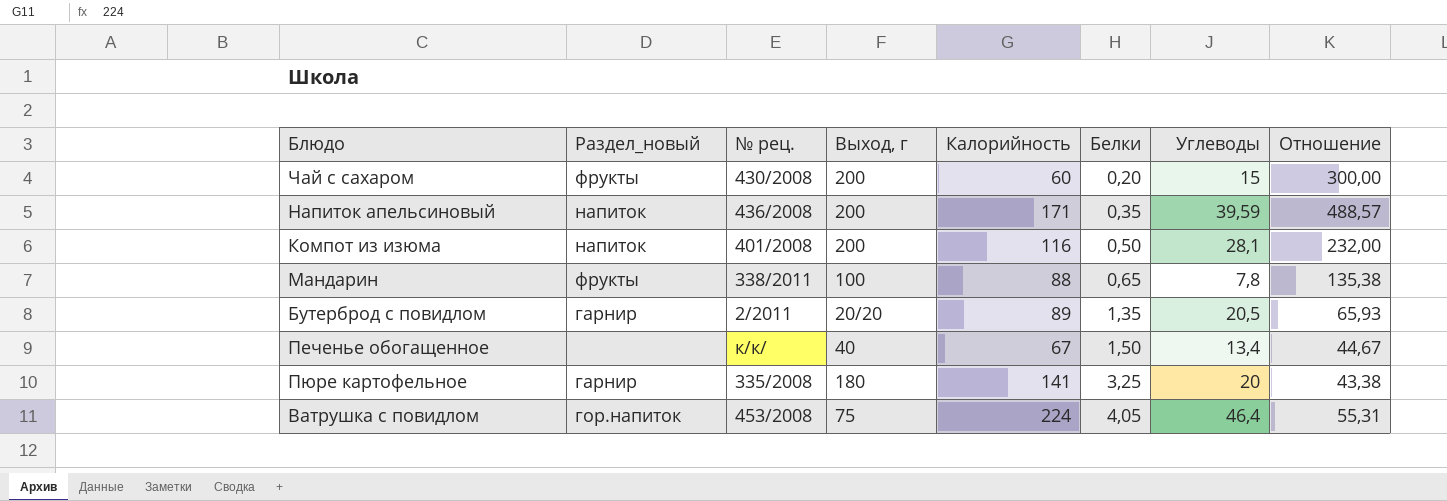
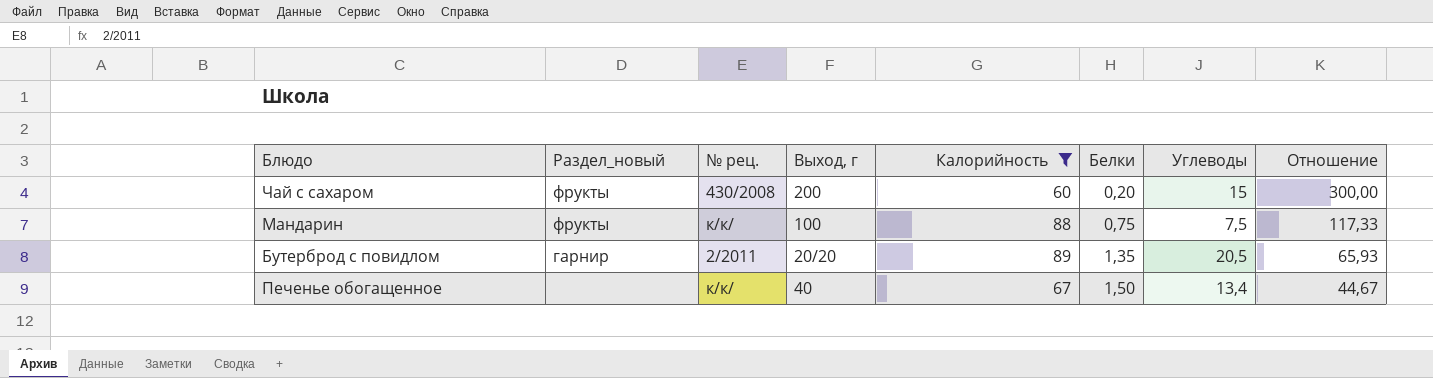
filter: none -> Калорийность <= 89
Мандарин | № рец.: 338/2011 -> к/к/
Мандарин | Белки: 0,65 -> 0,75
Мандарин | Углеводы: 7,8 -> 7,5
Мандарин | Отношение: 135,38 -> 117,33

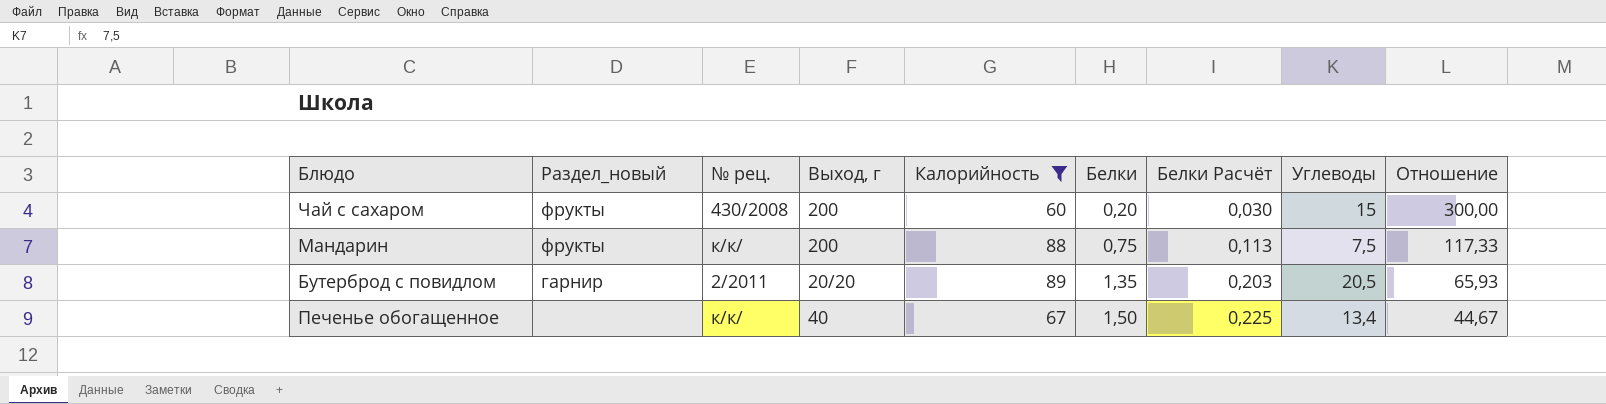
column Белки Расчёт | formula: none -> [Белки] * 0,15
Мандарин | Выход, г: 100 -> 200

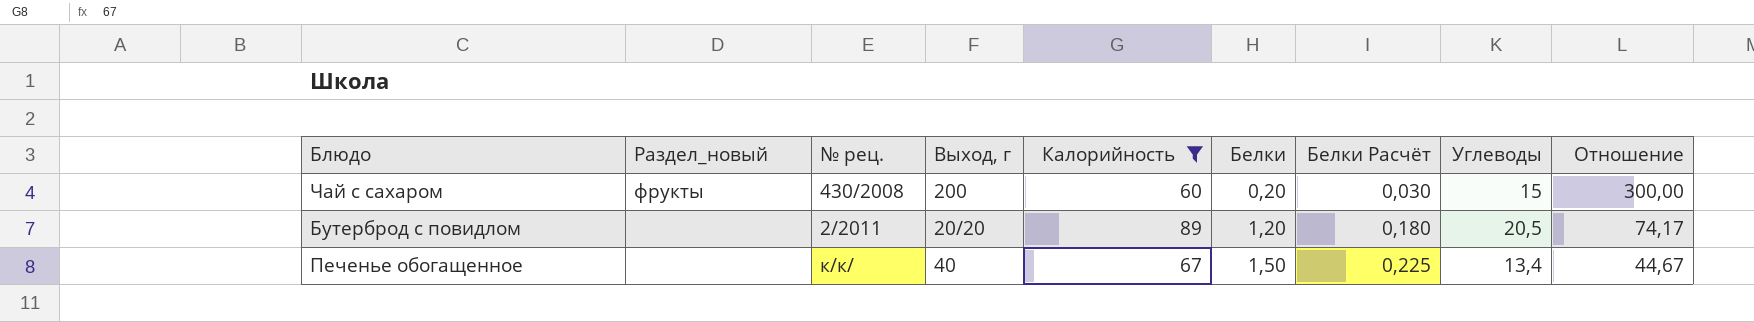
row Мандарин: фрукты | к/к/ | 200 | 88 | 0,75 | 0,113 | 7,5 | 117,33 -> none
Бутерброд с повидлом | Раздел_новый: гарнир -> none
Бутерброд с повидлом | Белки: 1,35 -> 1,20
Бутерброд с повидлом | Белки Расчёт: 0,203 -> 0,180
Бутерброд с повидлом | Отношение: 65,93 -> 74,17

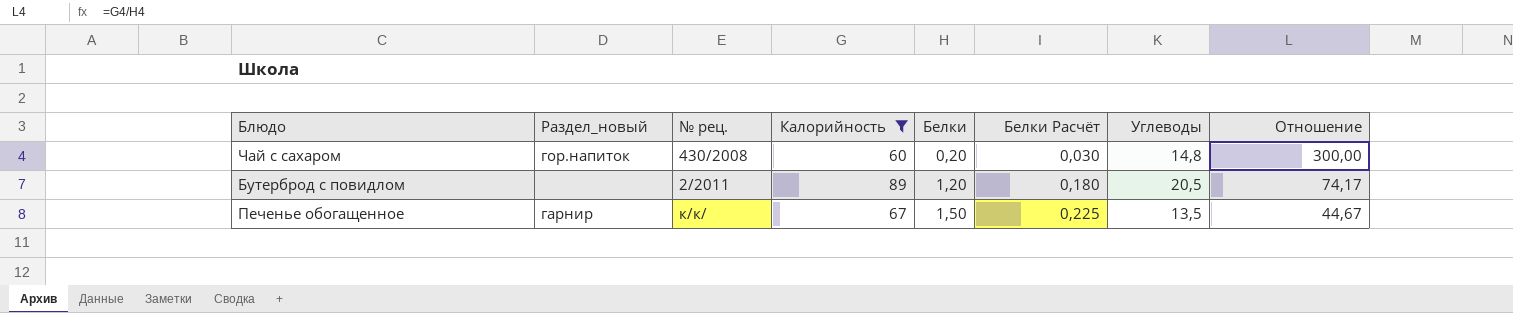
column Выход, г | position: 4 -> none
Чай с сахаром | Раздел_новый: фрукты -> гор.напиток
Чай с сахаром | Углеводы: 15 -> 14,8
Печенье обогащенное | Раздел_новый: none -> гарнир
Печенье обогащенное | Углеводы: 13,4 -> 13,5

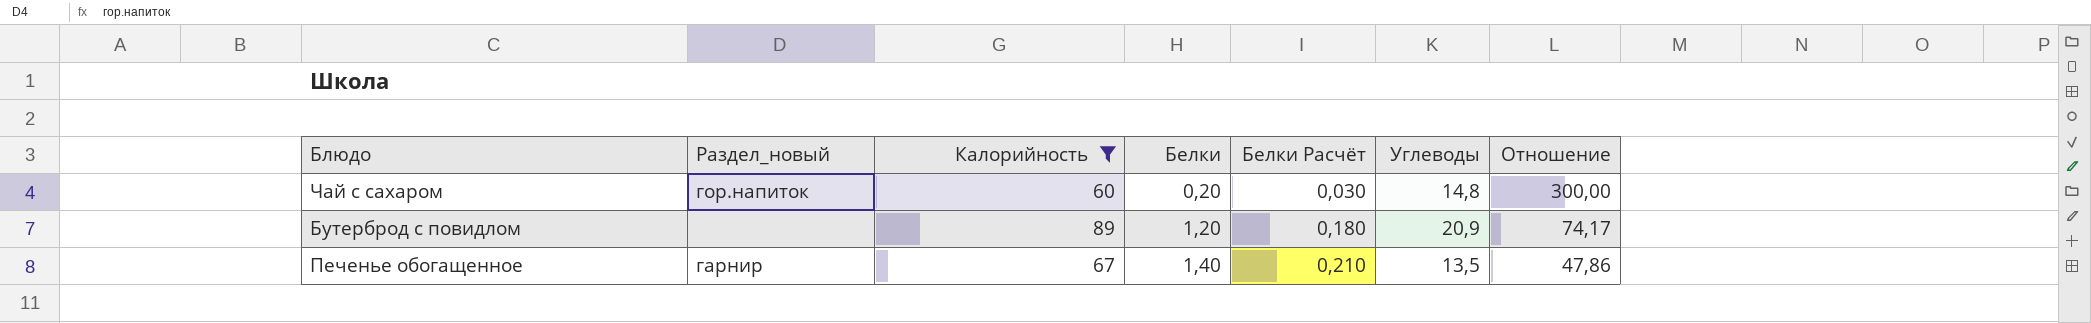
column № рец. | position: 3 -> none
Бутерброд с повидлом | Углеводы: 20,5 -> 20,9
Печенье обогащенное | Белки: 1,50 -> 1,40
Печенье обогащенное | Белки Расчёт: 0,225 -> 0,210
Печенье обогащенное | Отношение: 44,67 -> 47,86

